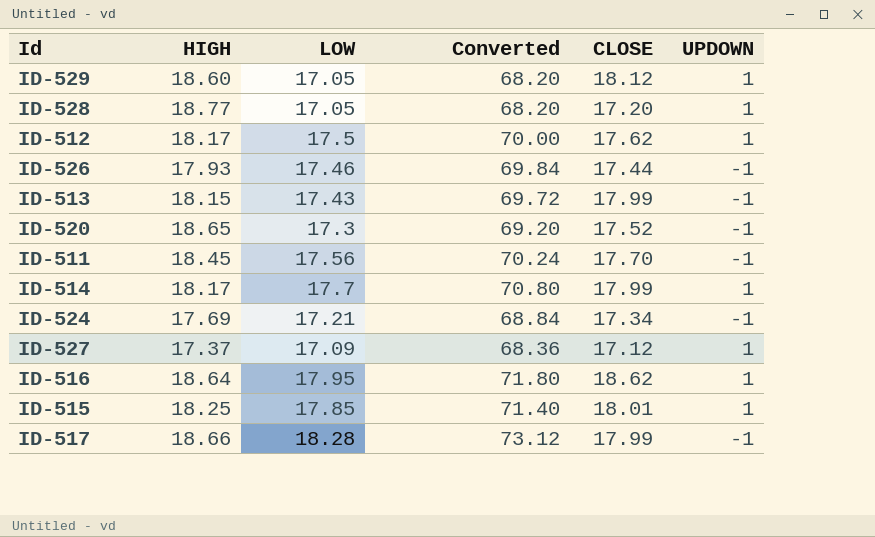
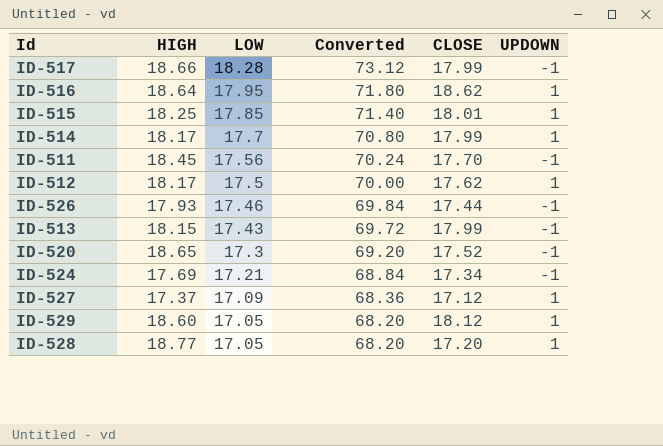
row order: none -> LOW descending

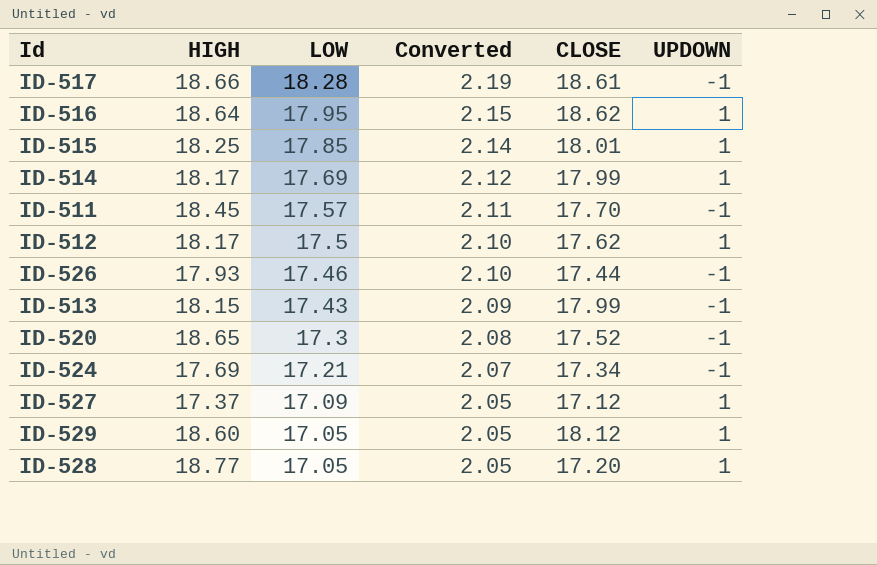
column Converted | formula: [LOW] * 4 -> [LOW] * 0.12
ID-517 | CLOSE: 17.99 -> 18.61
ID-514 | LOW: 17.7 -> 17.69
ID-511 | LOW: 17.56 -> 17.57

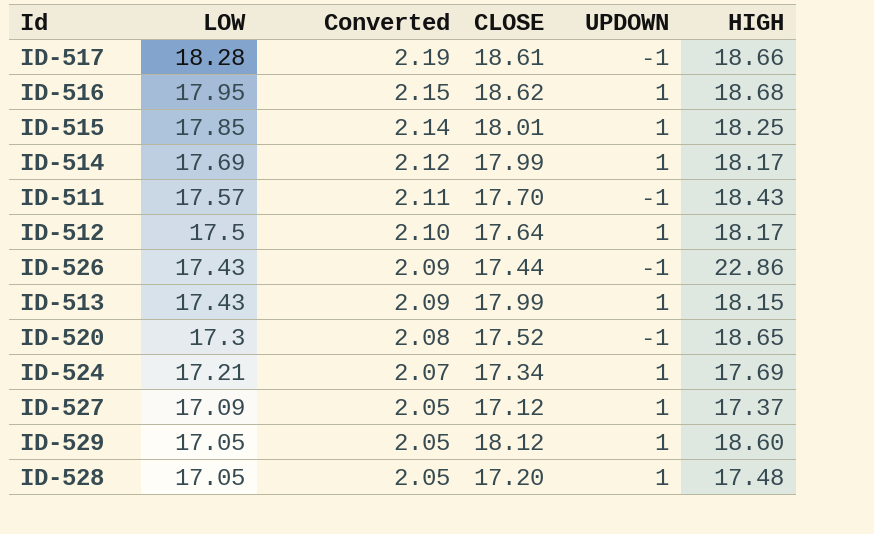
column HIGH | position: 2 -> 6
ID-516 | HIGH: 18.64 -> 18.68
ID-511 | HIGH: 18.45 -> 18.43
ID-512 | CLOSE: 17.62 -> 17.64
ID-526 | LOW: 17.46 -> 17.43
ID-526 | Converted: 2.10 -> 2.09
ID-526 | HIGH: 17.93 -> 22.86
ID-513 | UPDOWN: -1 -> 1
ID-524 | UPDOWN: -1 -> 1
ID-528 | HIGH: 18.77 -> 17.48

